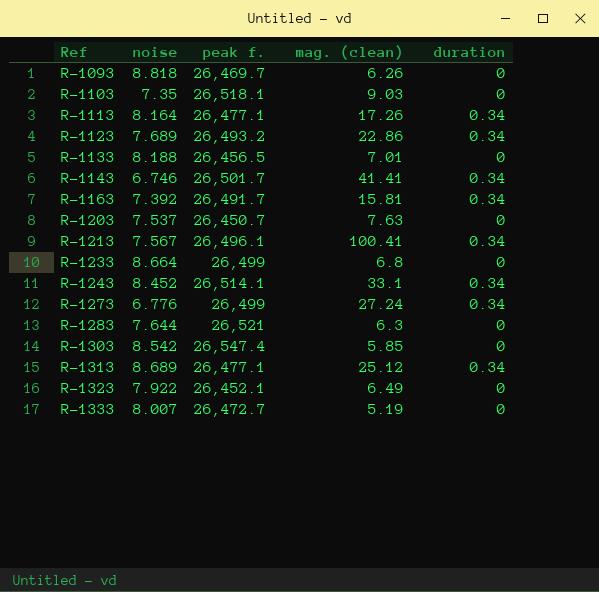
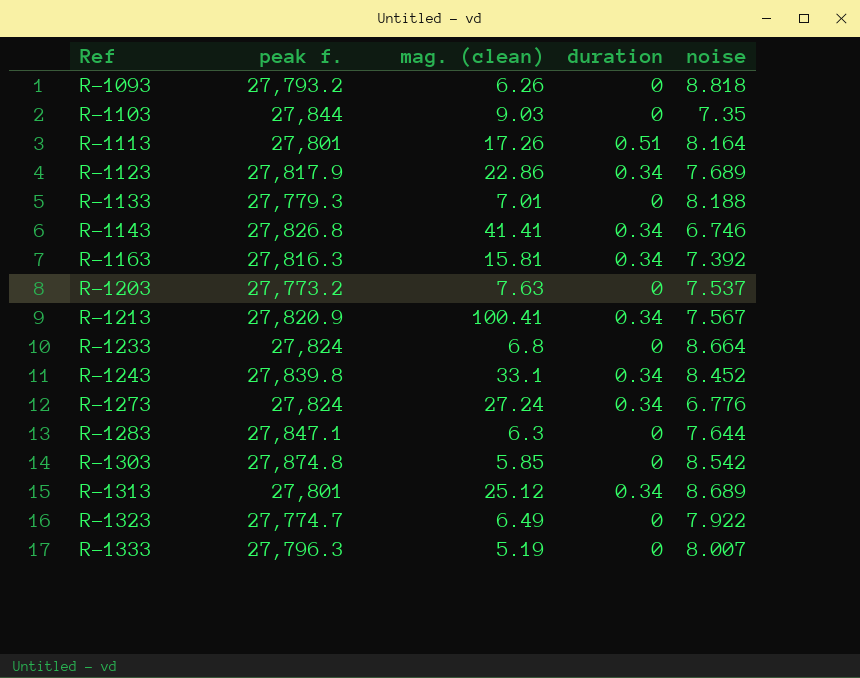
column noise | position: 2 -> 5
R-1093 | peak f.: 26,469.7 -> 27,793.2
R-1103 | peak f.: 26,518.1 -> 27,844
R-1113 | peak f.: 26,477.1 -> 27,801
R-1113 | duration: 0.34 -> 0.51
R-1123 | peak f.: 26,493.2 -> 27,817.9
R-1133 | peak f.: 26,456.5 -> 27,779.3
R-1143 | peak f.: 26,501.7 -> 27,826.8
R-1163 | peak f.: 26,491.7 -> 27,816.3
R-1203 | peak f.: 26,450.7 -> 27,773.2
R-1213 | peak f.: 26,496.1 -> 27,820.9
R-1233 | peak f.: 26,499 -> 27,824
R-1243 | peak f.: 26,514.1 -> 27,839.8
R-1273 | peak f.: 26,499 -> 27,824
R-1283 | peak f.: 26,521 -> 27,847.1
R-1303 | peak f.: 26,547.4 -> 27,874.8
R-1313 | peak f.: 26,477.1 -> 27,801
R-1323 | peak f.: 26,452.1 -> 27,774.7
R-1333 | peak f.: 26,472.7 -> 27,796.3

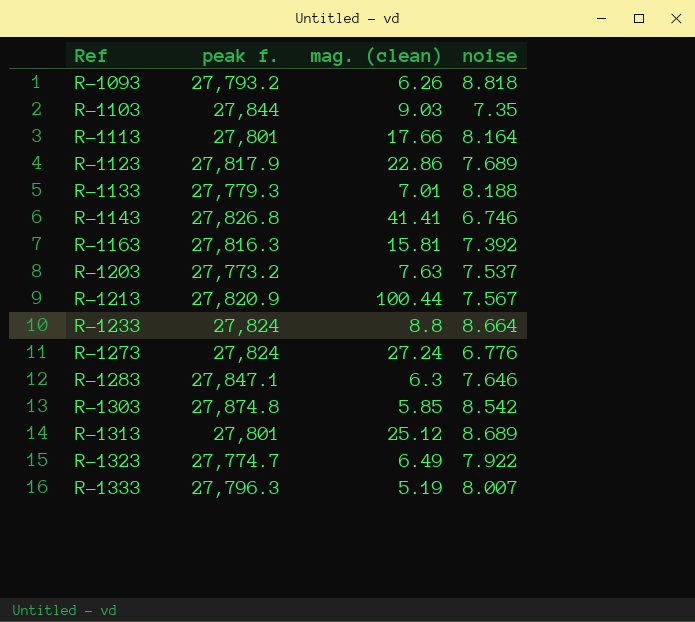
column duration | position: 4 -> none
row R-1243: 27,839.8 | 33.1 | 0.34 | 8.452 -> none
R-1113 | mag. (clean): 17.26 -> 17.66
R-1213 | mag. (clean): 100.41 -> 100.44
R-1233 | mag. (clean): 6.8 -> 8.8
R-1283 | noise: 7.644 -> 7.646

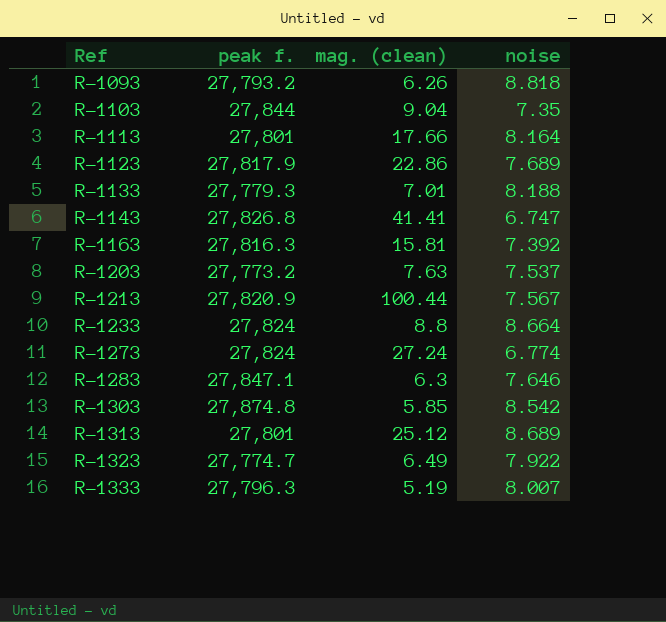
R-1103 | mag. (clean): 9.03 -> 9.04
R-1143 | noise: 6.746 -> 6.747
R-1273 | noise: 6.776 -> 6.774

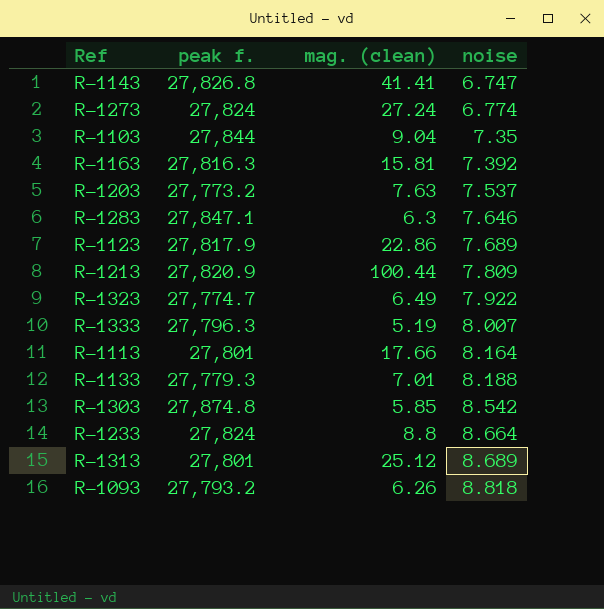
row order: Ref ascending -> noise ascending
R-1213 | noise: 7.567 -> 7.809

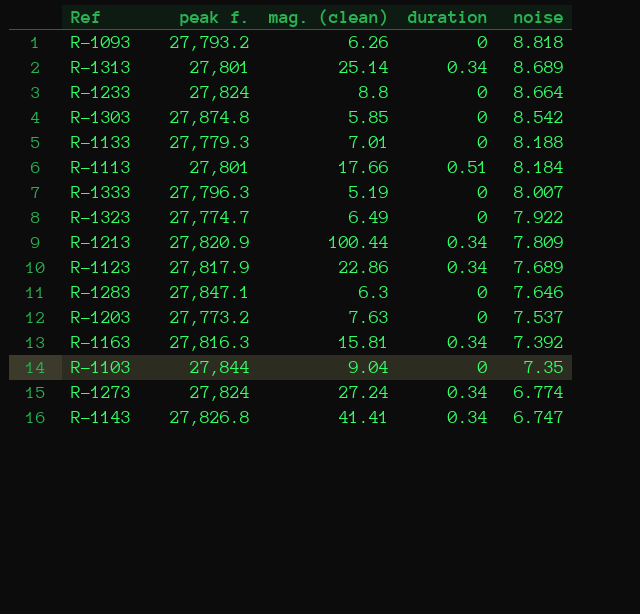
row order: noise ascending -> noise descending
column duration | position: none -> 4
R-1313 | mag. (clean): 25.12 -> 25.14
R-1113 | noise: 8.164 -> 8.184

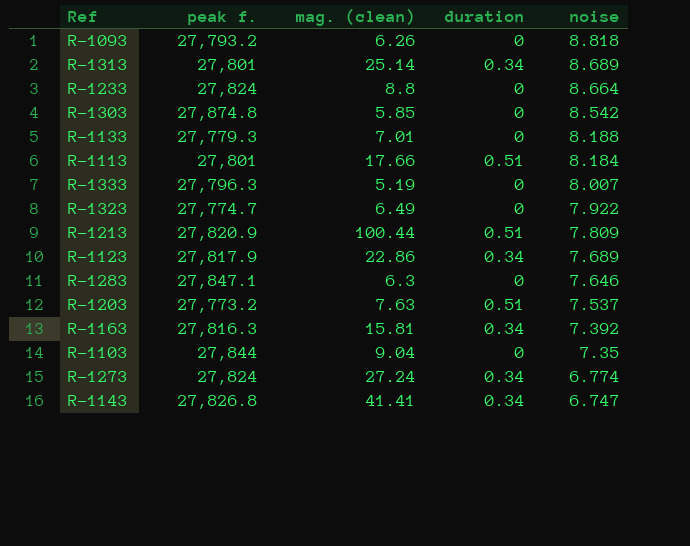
R-1213 | duration: 0.34 -> 0.51
R-1203 | duration: 0 -> 0.51

